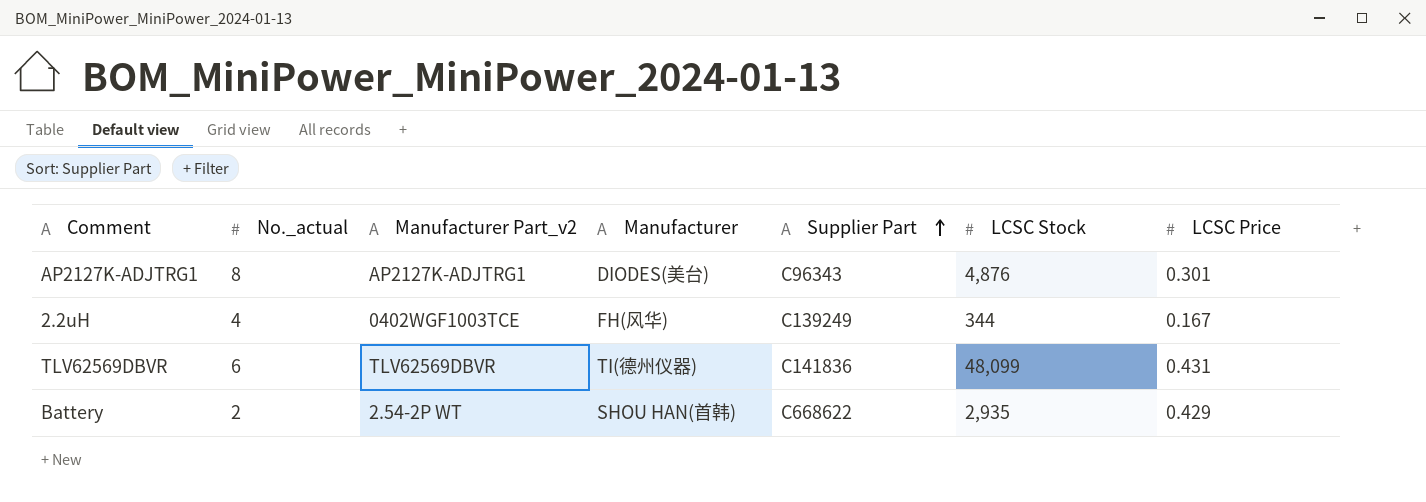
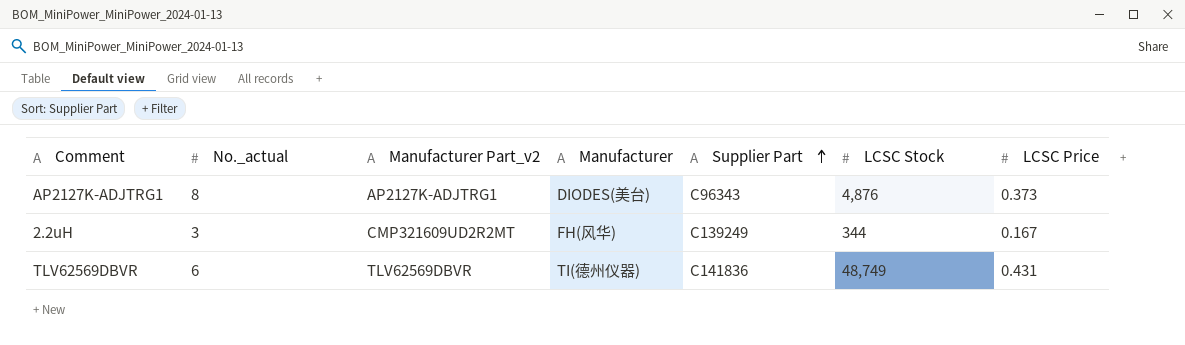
row Battery: 2 | 2.54-2P WT | SHOU HAN(首韩) | C668622 | 2,935 | 0.429 -> none
AP2127K-ADJTRG1 | LCSC Price: 0.301 -> 0.373
2.2uH | No._actual: 4 -> 3
2.2uH | Manufacturer Part_v2: 0402WGF1003TCE -> CMP321609UD2R2MT
TLV62569DBVR | LCSC Stock: 48,099 -> 48,749

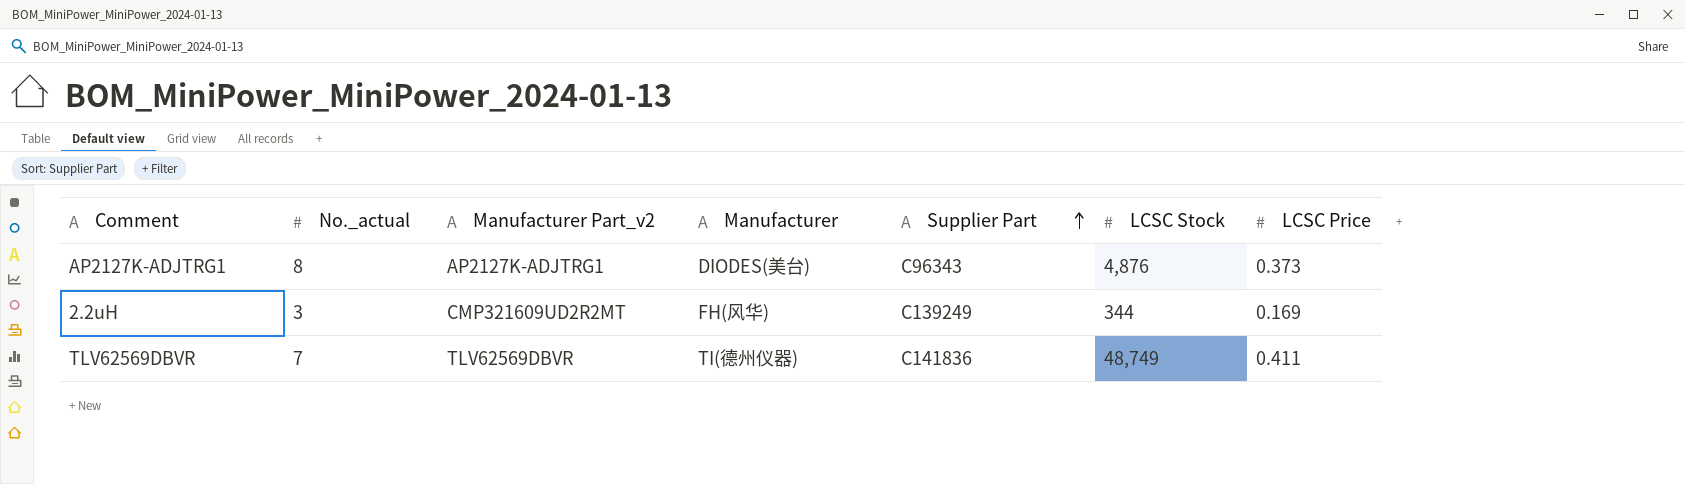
2.2uH | LCSC Price: 0.167 -> 0.169
TLV62569DBVR | No._actual: 6 -> 7
TLV62569DBVR | LCSC Price: 0.431 -> 0.411

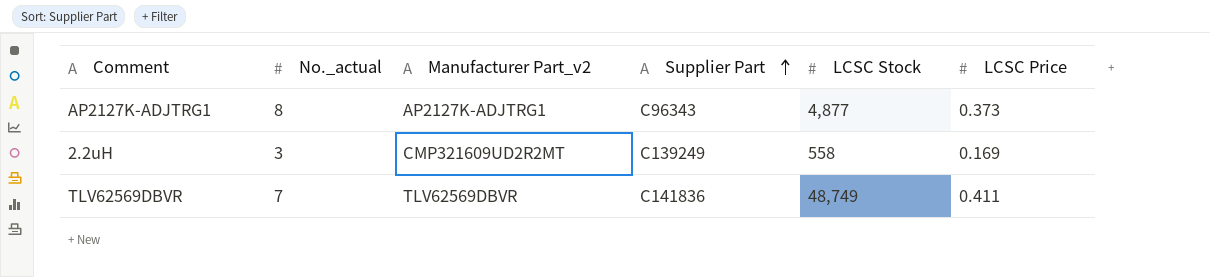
column Manufacturer | position: 4 -> none
AP2127K-ADJTRG1 | LCSC Stock: 4,876 -> 4,877
2.2uH | LCSC Stock: 344 -> 558

